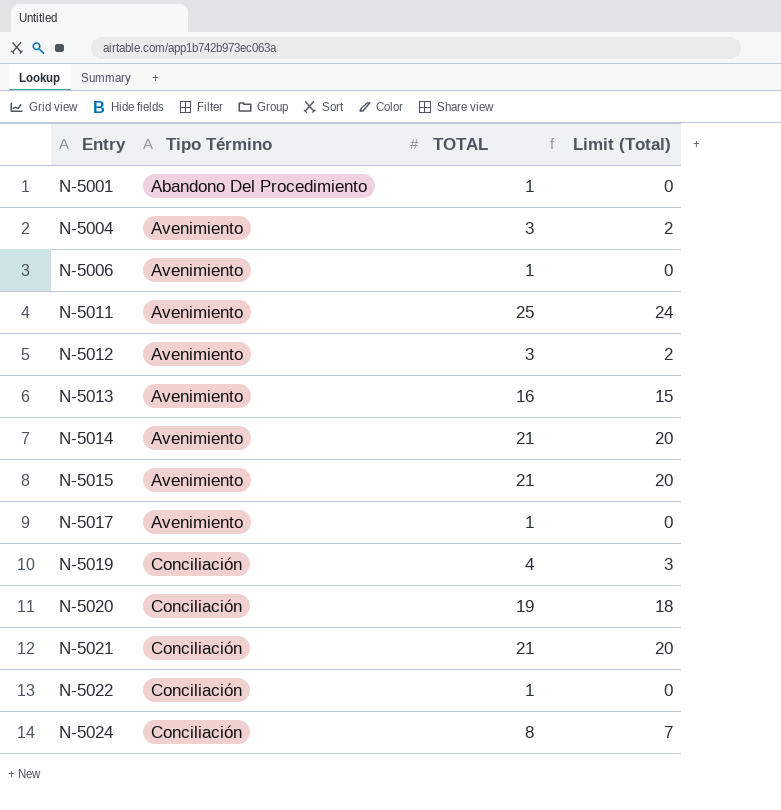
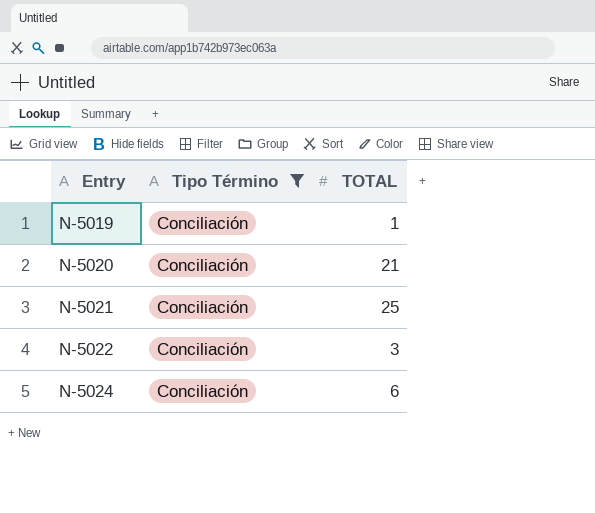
filter: none -> Tipo Término = Conciliación
column Limit (Total) | formula: [TOTAL] - 1 -> none
N-5019 | TOTAL: 4 -> 1
N-5020 | TOTAL: 19 -> 21
N-5021 | TOTAL: 21 -> 25
N-5022 | TOTAL: 1 -> 3
N-5024 | TOTAL: 8 -> 6

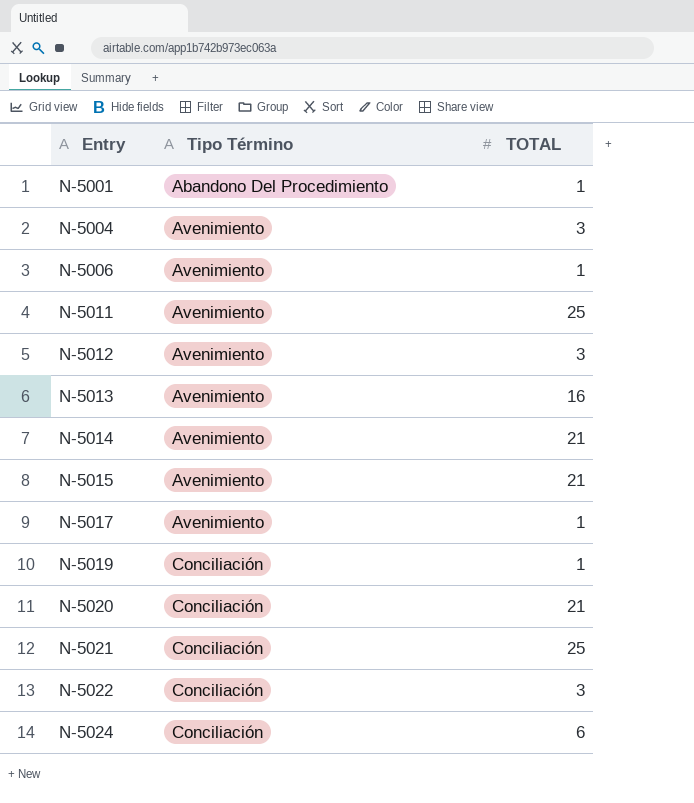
filter: Tipo Término = Conciliación -> none

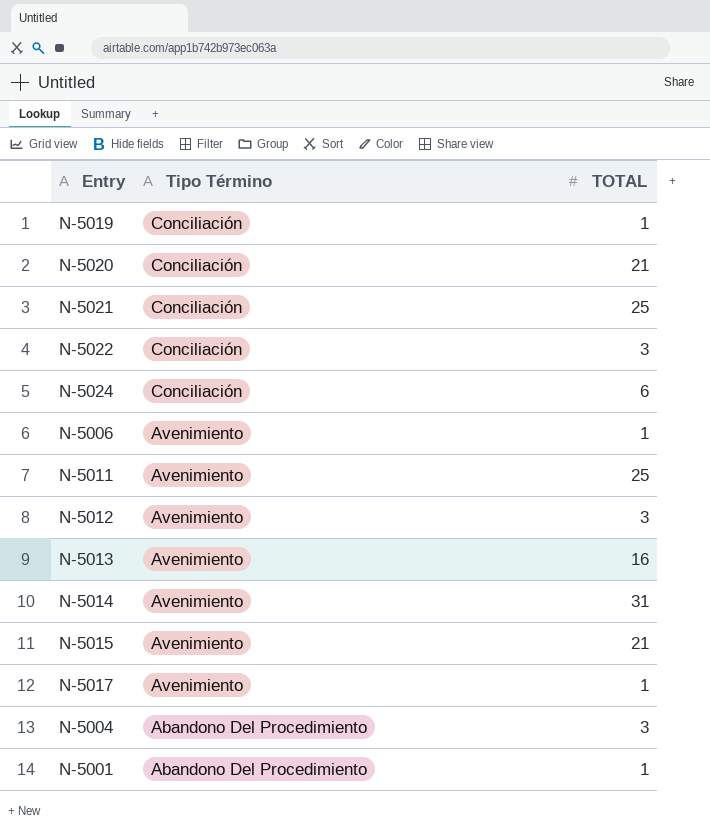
row order: Entry ascending -> Tipo Término descending
N-5014 | TOTAL: 21 -> 31
N-5004 | Tipo Término: Avenimiento -> Abandono Del Procedimiento

